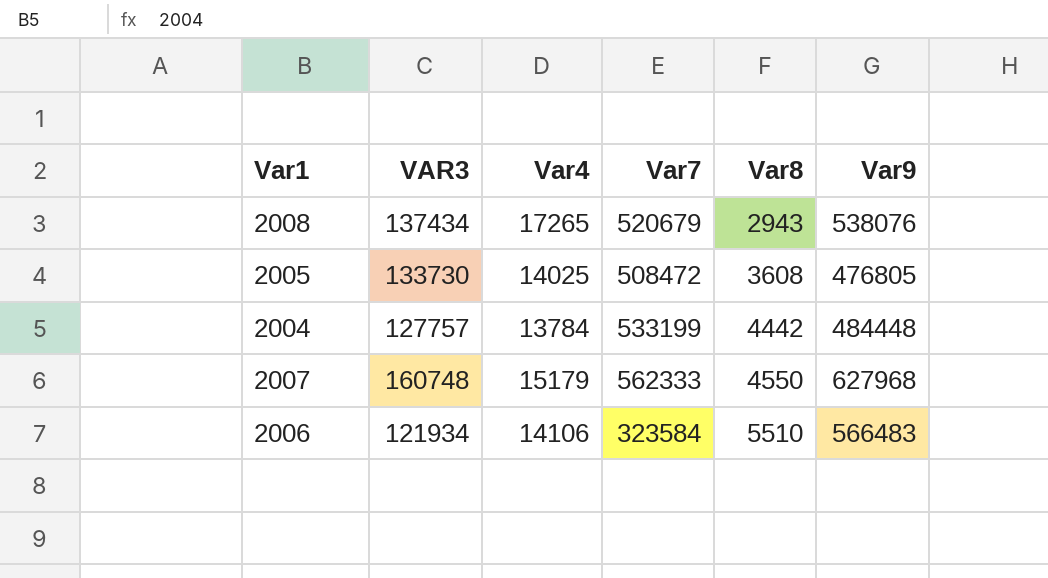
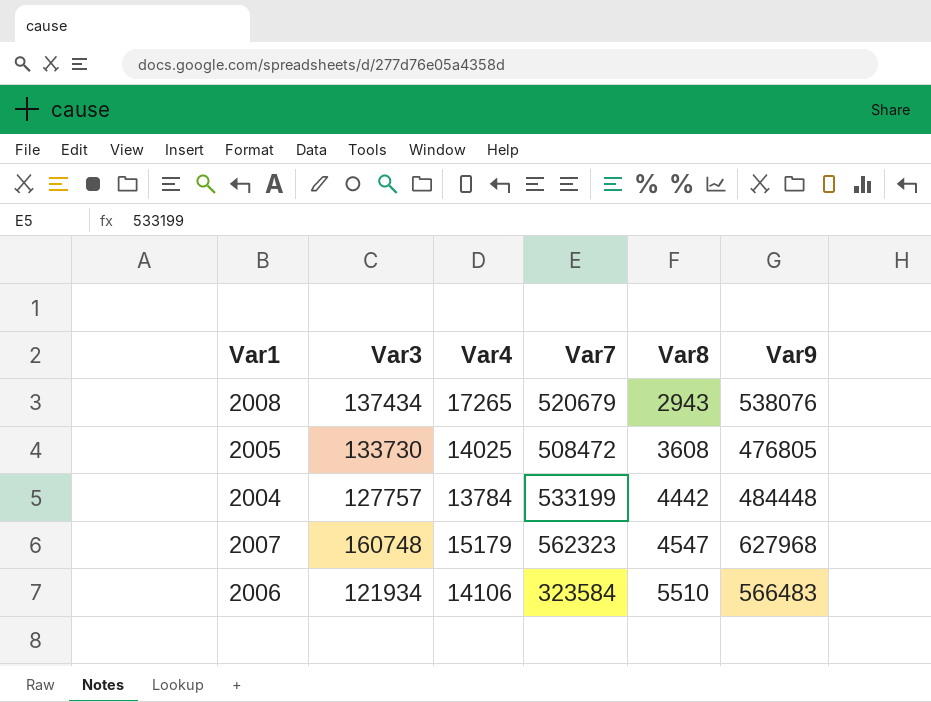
column name: VAR3 -> Var3
2007 | Var7: 562333 -> 562323
2007 | Var8: 4550 -> 4547

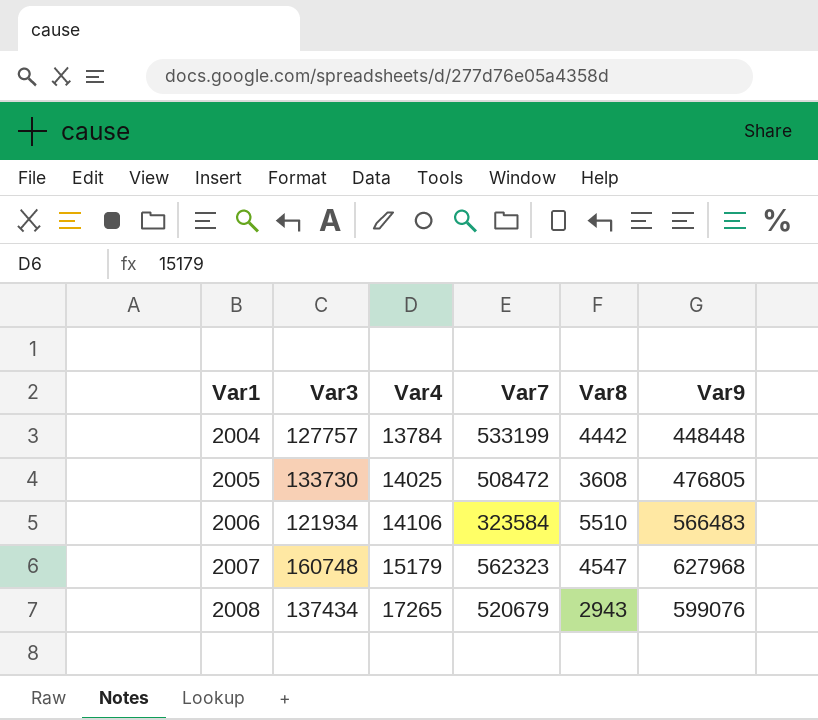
row order: Var8 ascending -> Var1 ascending
2004 | Var9: 484448 -> 448448
2008 | Var9: 538076 -> 599076

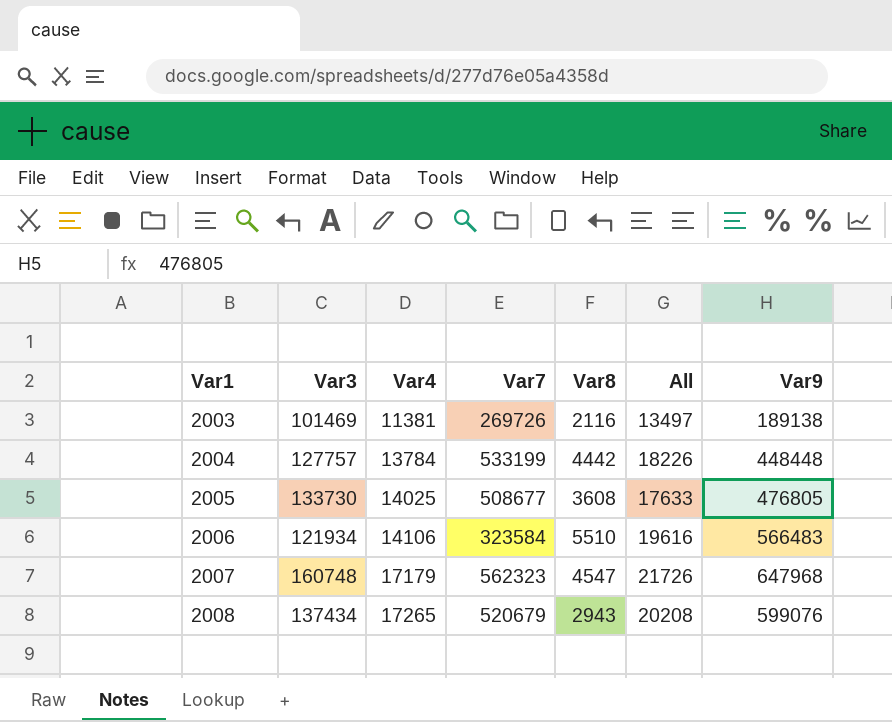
column All | formula: none -> [Var4] + [Var8]
row 2003: none -> 101469 | 11381 | 269726 | 2116 | 13497 | 189138
2005 | Var7: 508472 -> 508677
2007 | Var4: 15179 -> 17179
2007 | Var9: 627968 -> 647968

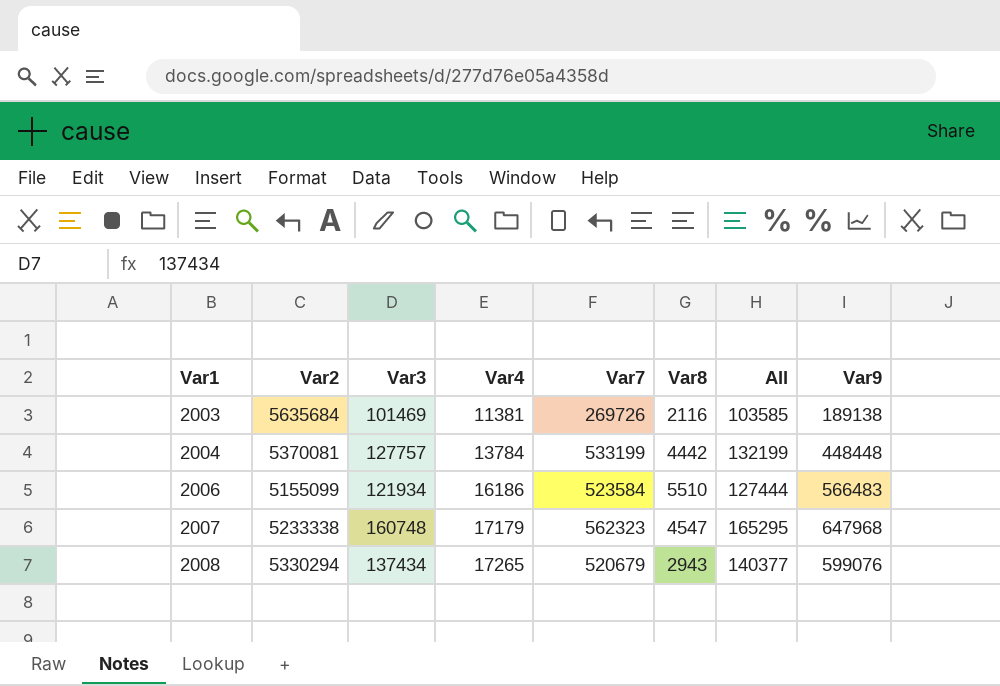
column Var2 | position: none -> 2
column All | formula: [Var4] + [Var8] -> [Var3] + [Var8]
row 2005: 133730 | 14025 | 508677 | 3608 | 17633 | 476805 -> none
2006 | Var4: 14106 -> 16186
2006 | Var7: 323584 -> 523584

